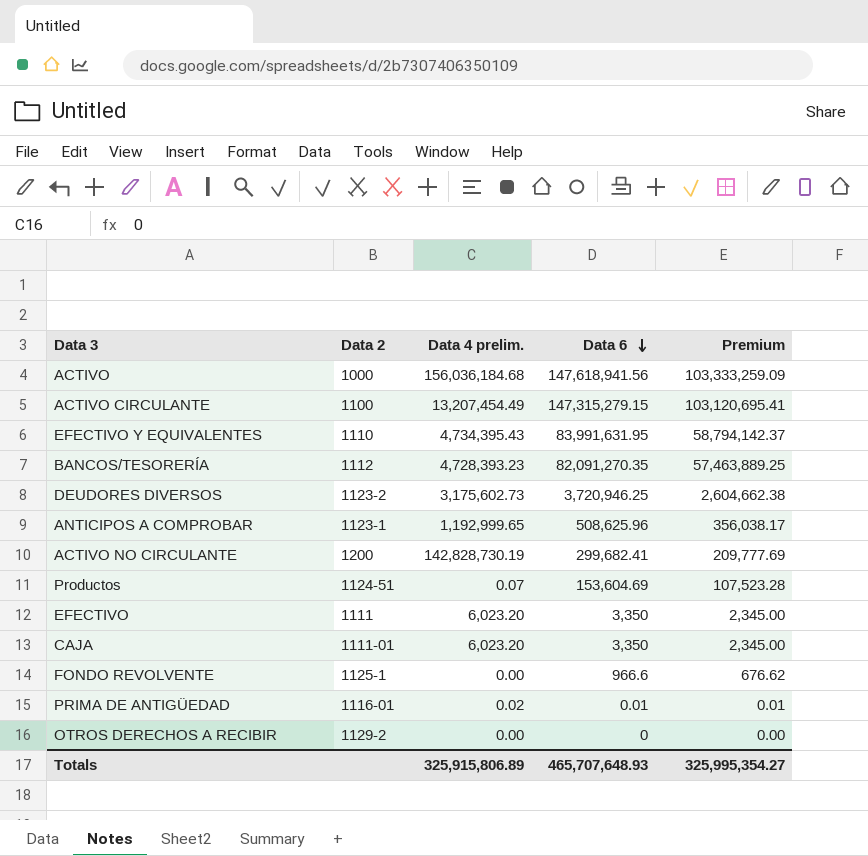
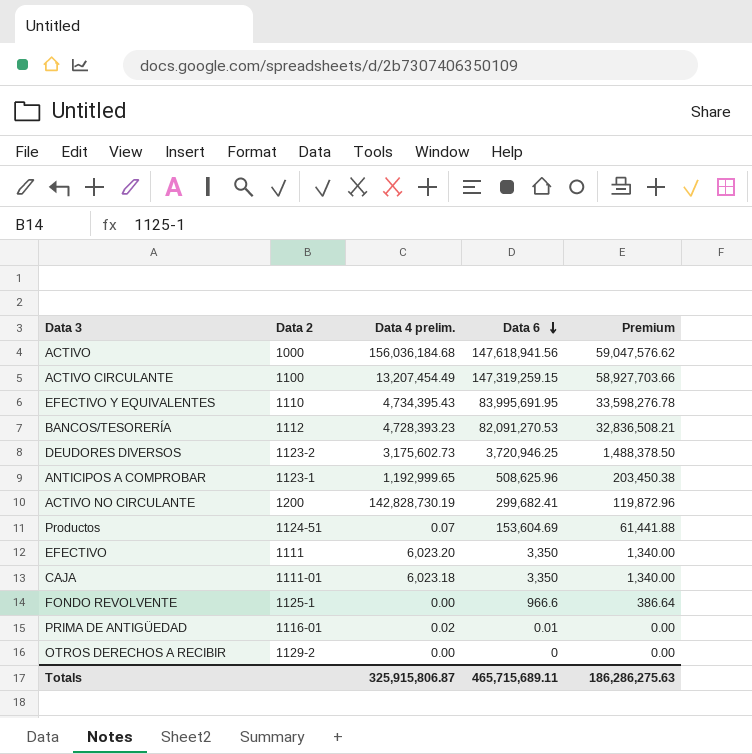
column Premium | formula: [Data 6] * 0.7 -> [Data 6] * 0.4
ACTIVO CIRCULANTE | Data 6: 147,315,279.15 -> 147,319,259.15
EFECTIVO Y EQUIVALENTES | Data 6: 83,991,631.95 -> 83,995,691.95
BANCOS/TESORERÍA | Data 6: 82,091,270.35 -> 82,091,270.53
CAJA | Data 4 prelim.: 6,023.20 -> 6,023.18
Totals | Data 4 prelim.: 325,915,806.89 -> 325,915,806.87
Totals | Data 6: 465,707,648.93 -> 465,715,689.11
Totals | Premium: 325,995,354.27 -> 186,286,275.63

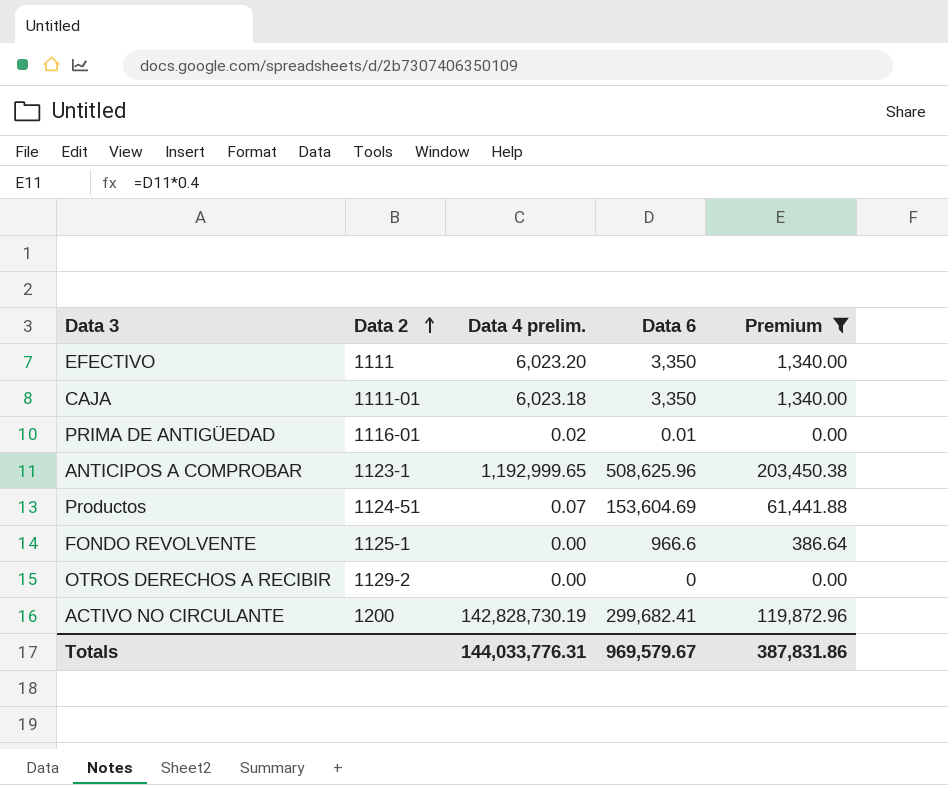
filter: none -> Premium <= 203,450.38
row order: Data 6 descending -> Data 2 ascending
Totals | Data 4 prelim.: 325,915,806.87 -> 144,033,776.31
Totals | Data 6: 465,715,689.11 -> 969,579.67
Totals | Premium: 186,286,275.63 -> 387,831.86

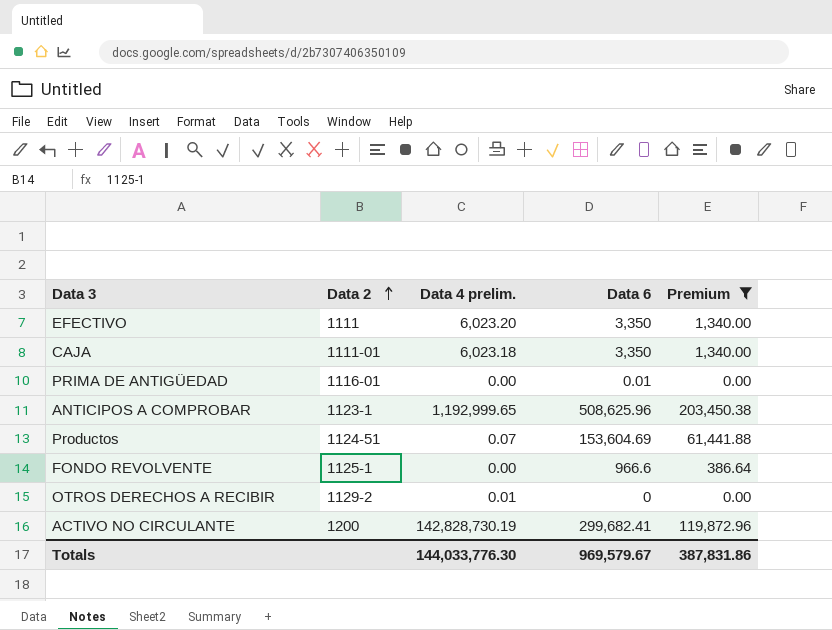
PRIMA DE ANTIGÜEDAD | Data 4 prelim.: 0.02 -> 0.00
OTROS DERECHOS A RECIBIR | Data 4 prelim.: 0.00 -> 0.01
Totals | Data 4 prelim.: 144,033,776.31 -> 144,033,776.30

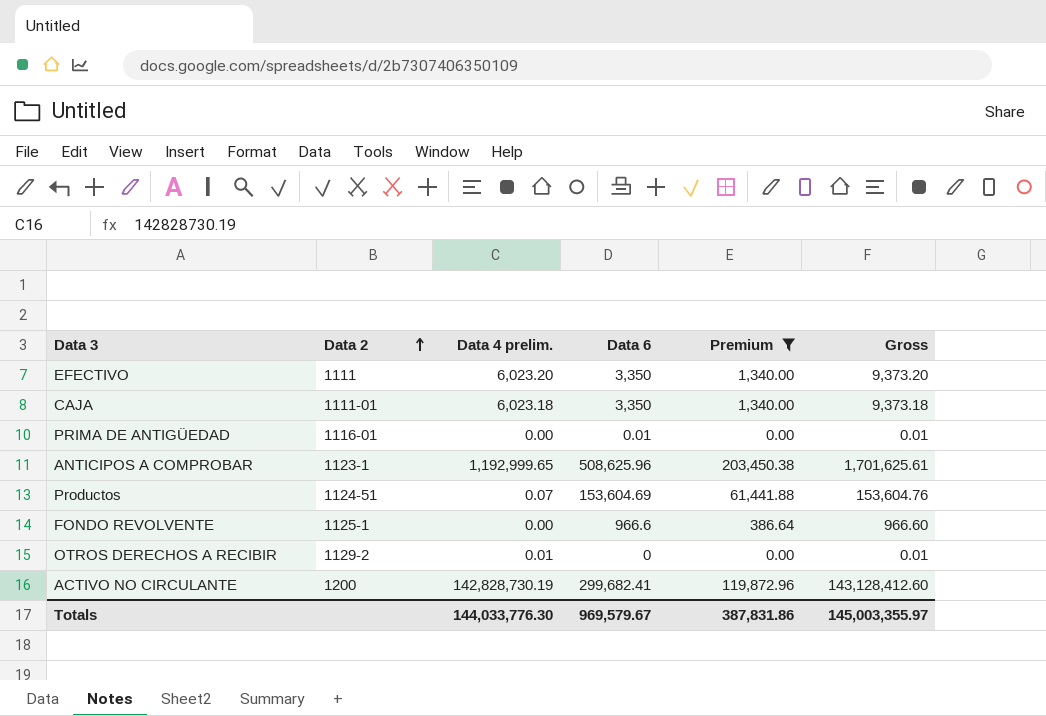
column Gross | formula: none -> [Data 4 prelim.] + [Data 6]

